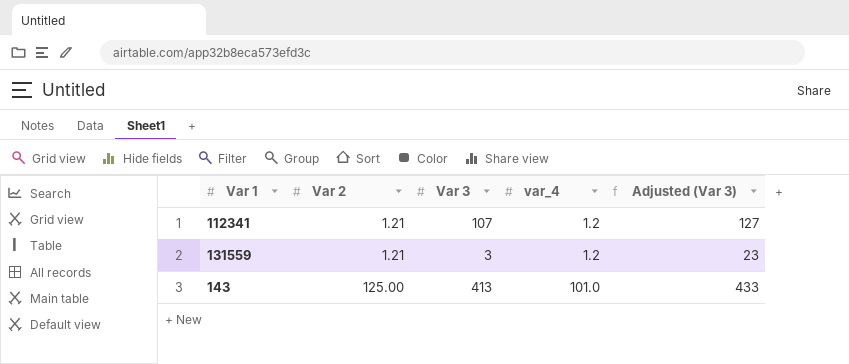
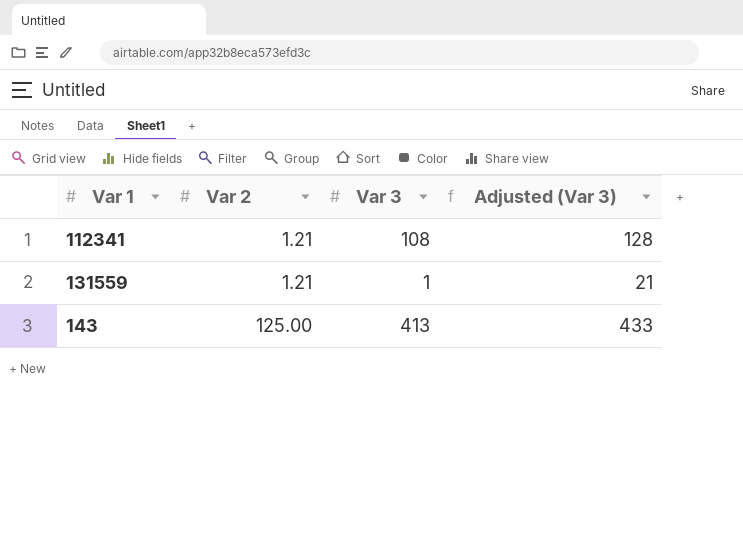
column var_4 | position: 4 -> none
112341 | Var 3: 107 -> 108
112341 | Adjusted (Var 3): 127 -> 128
131559 | Var 3: 3 -> 1
131559 | Adjusted (Var 3): 23 -> 21

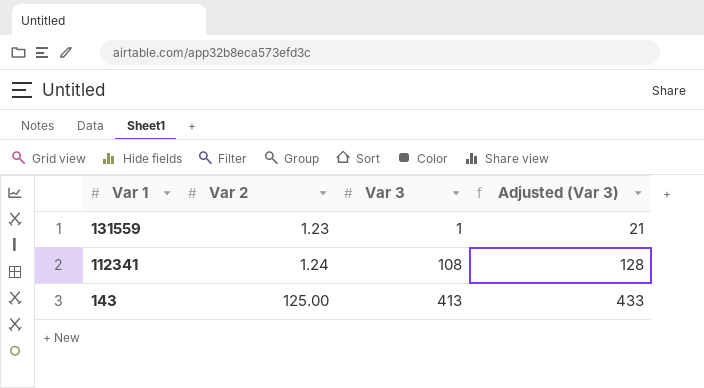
row order: Var 2 ascending -> Var 1 descending
131559 | Var 2: 1.21 -> 1.23
112341 | Var 2: 1.21 -> 1.24

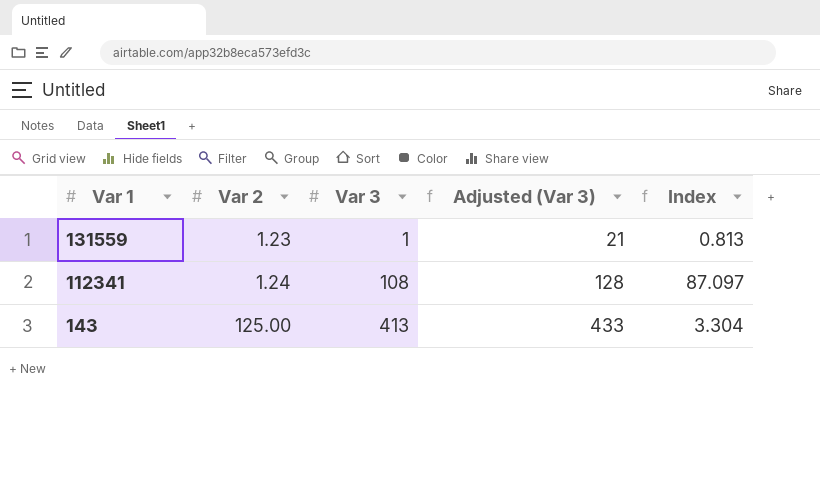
column Index | formula: none -> [Var 3] / [Var 2]

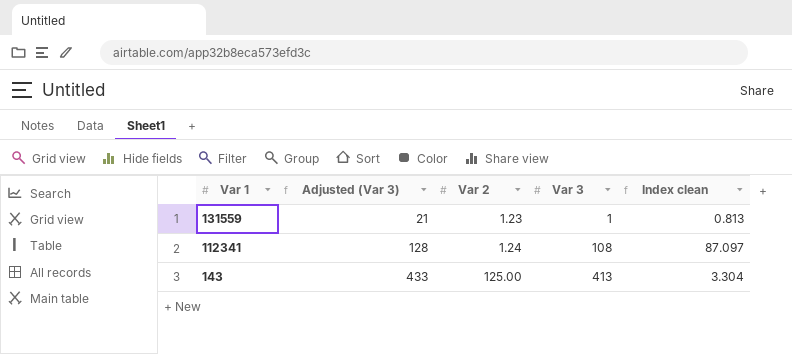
column Adjusted (Var 3) | position: 4 -> 2
column name: Index -> Index clean

